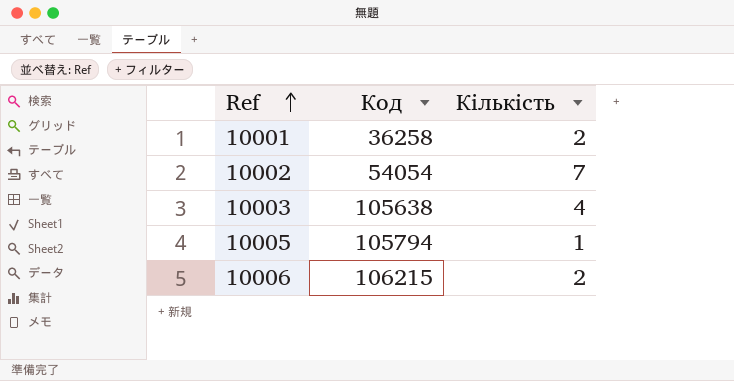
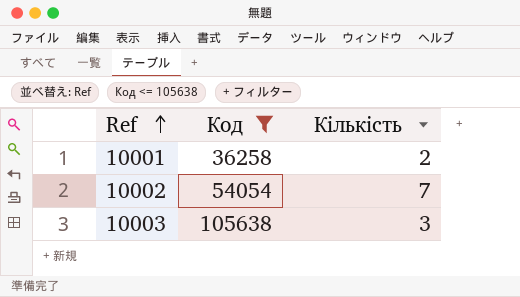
filter: none -> Код <= 105638
10003 | Кількість: 4 -> 3

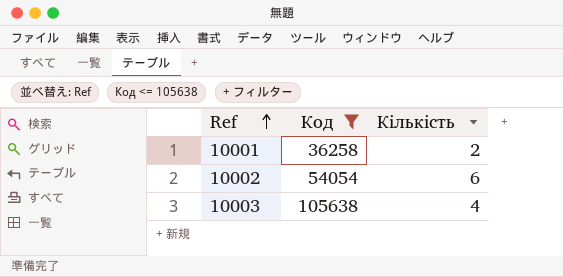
10002 | Кількість: 7 -> 6
10003 | Кількість: 3 -> 4

